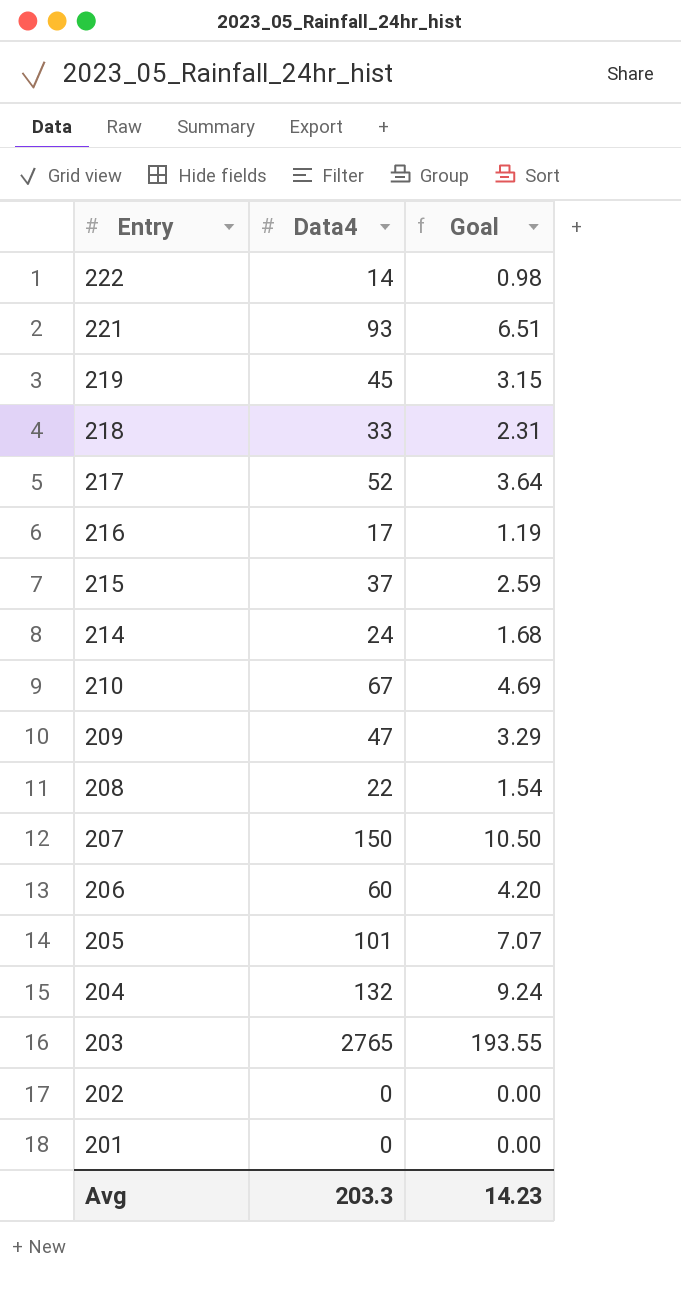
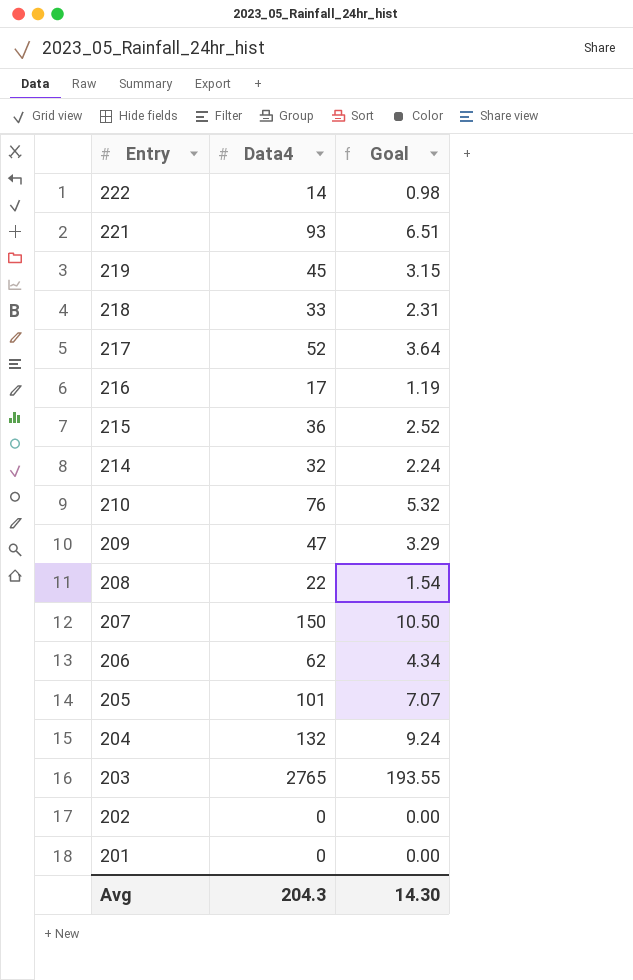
215 | Data4: 37 -> 36
215 | Goal: 2.59 -> 2.52
214 | Data4: 24 -> 32
214 | Goal: 1.68 -> 2.24
210 | Data4: 67 -> 76
210 | Goal: 4.69 -> 5.32
206 | Data4: 60 -> 62
206 | Goal: 4.20 -> 4.34
Avg | Data4: 203.3 -> 204.3
Avg | Goal: 14.23 -> 14.30

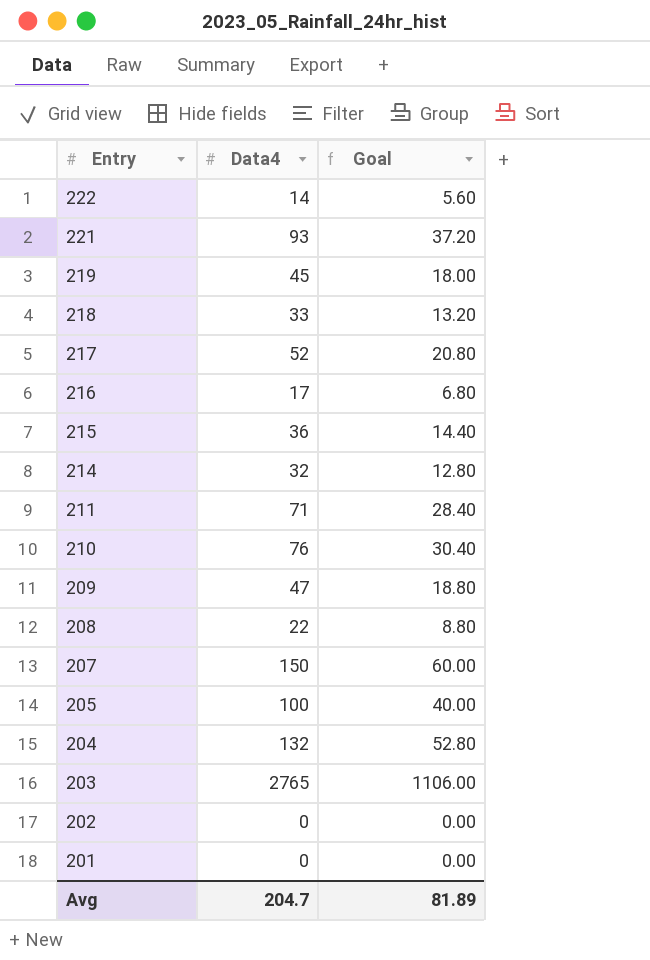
column Goal | formula: [Data4] * 0.07 -> [Data4] * 0.4
row 206: 62 | 4.34 -> none
row 211: none -> 71 | 28.40
205 | Data4: 101 -> 100
Avg | Data4: 204.3 -> 204.7
Avg | Goal: 14.30 -> 81.89

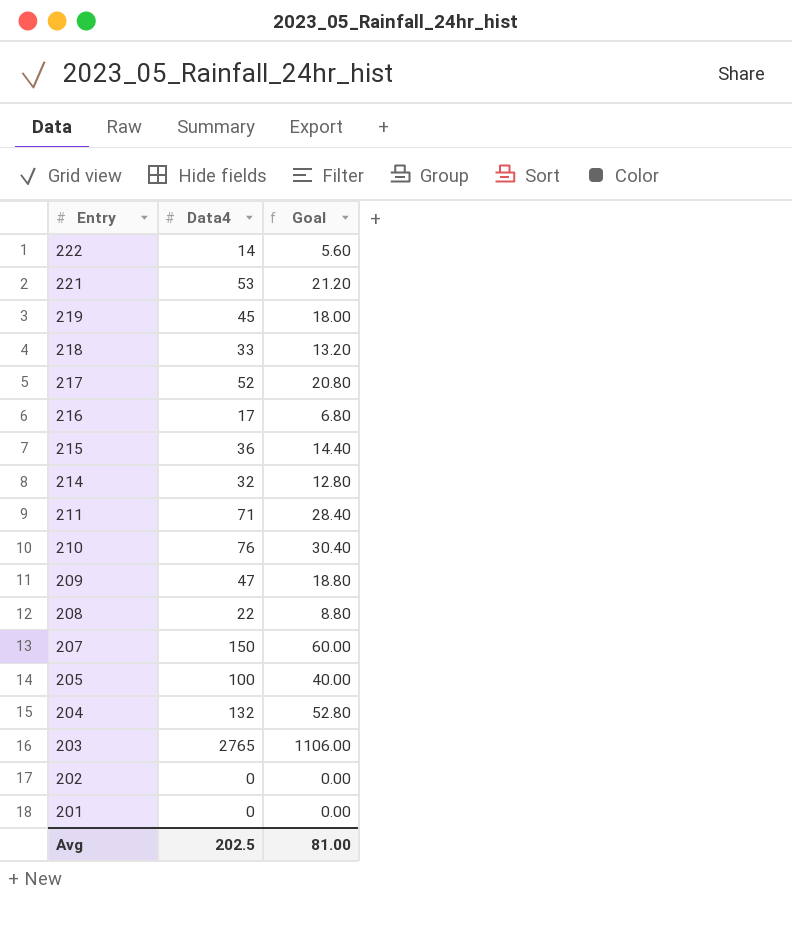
221 | Data4: 93 -> 53
221 | Goal: 37.20 -> 21.20
Avg | Data4: 204.7 -> 202.5
Avg | Goal: 81.89 -> 81.00

